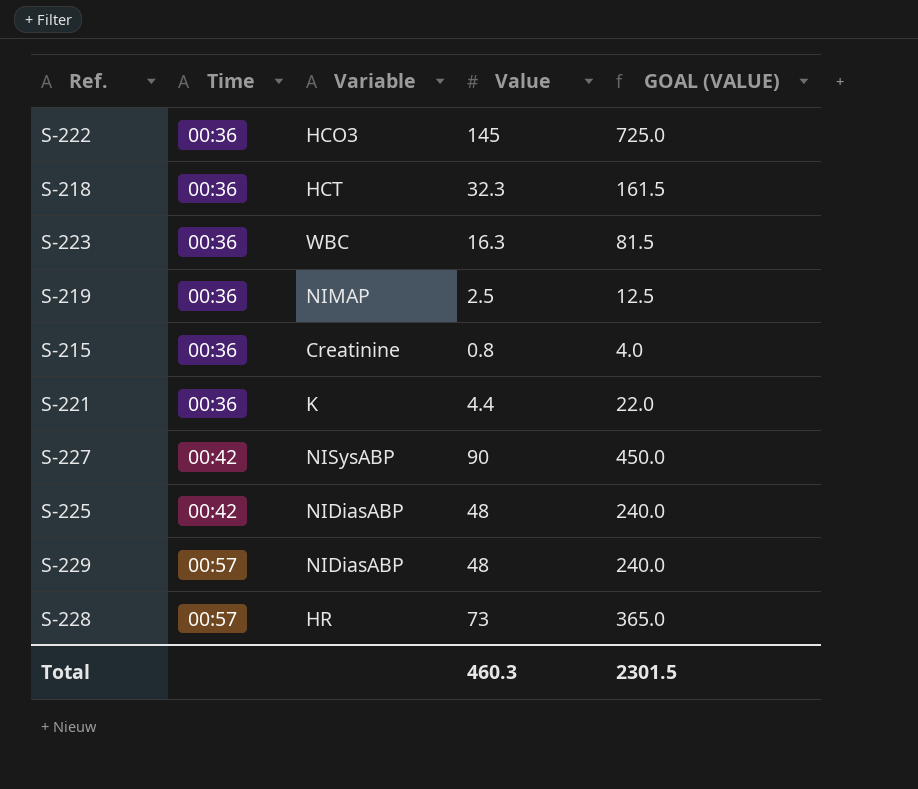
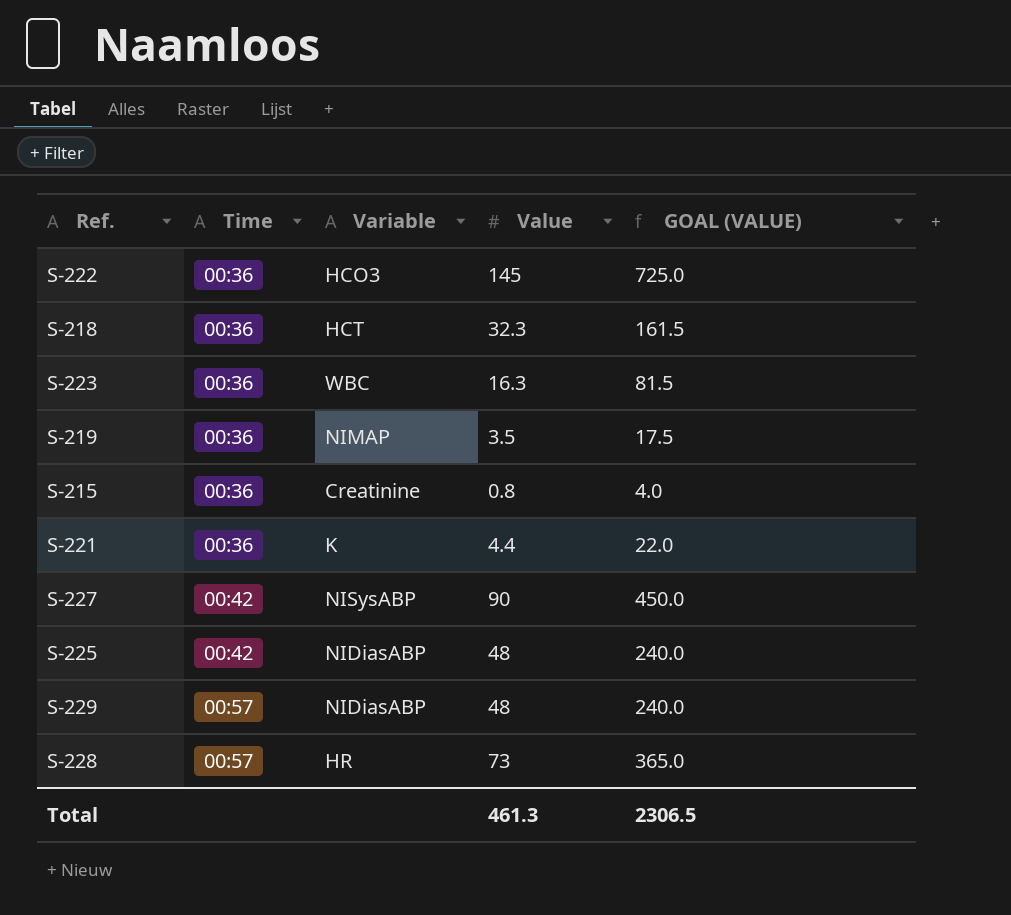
S-219 | Value: 2.5 -> 3.5
S-219 | GOAL (VALUE): 12.5 -> 17.5
Total | Value: 460.3 -> 461.3
Total | GOAL (VALUE): 2301.5 -> 2306.5

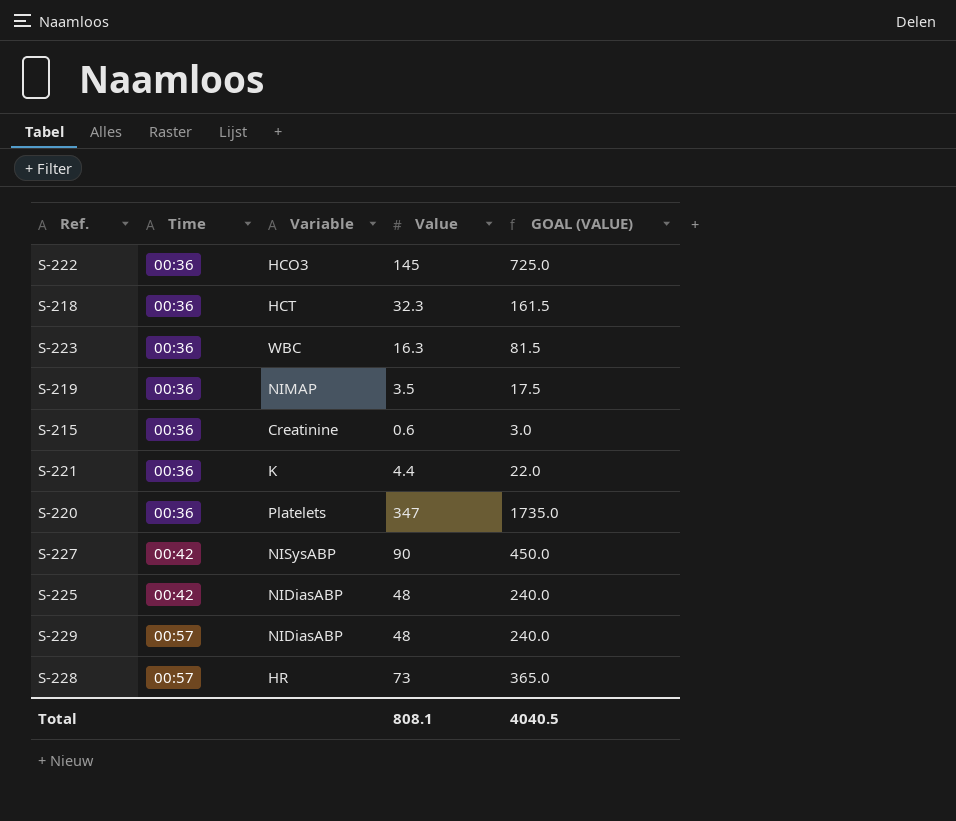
S-215 | Value: 0.8 -> 0.6
S-215 | GOAL (VALUE): 4.0 -> 3.0
row S-220: none -> 00:36 | Platelets | 347 | 1735.0
Total | Value: 461.3 -> 808.1
Total | GOAL (VALUE): 2306.5 -> 4040.5

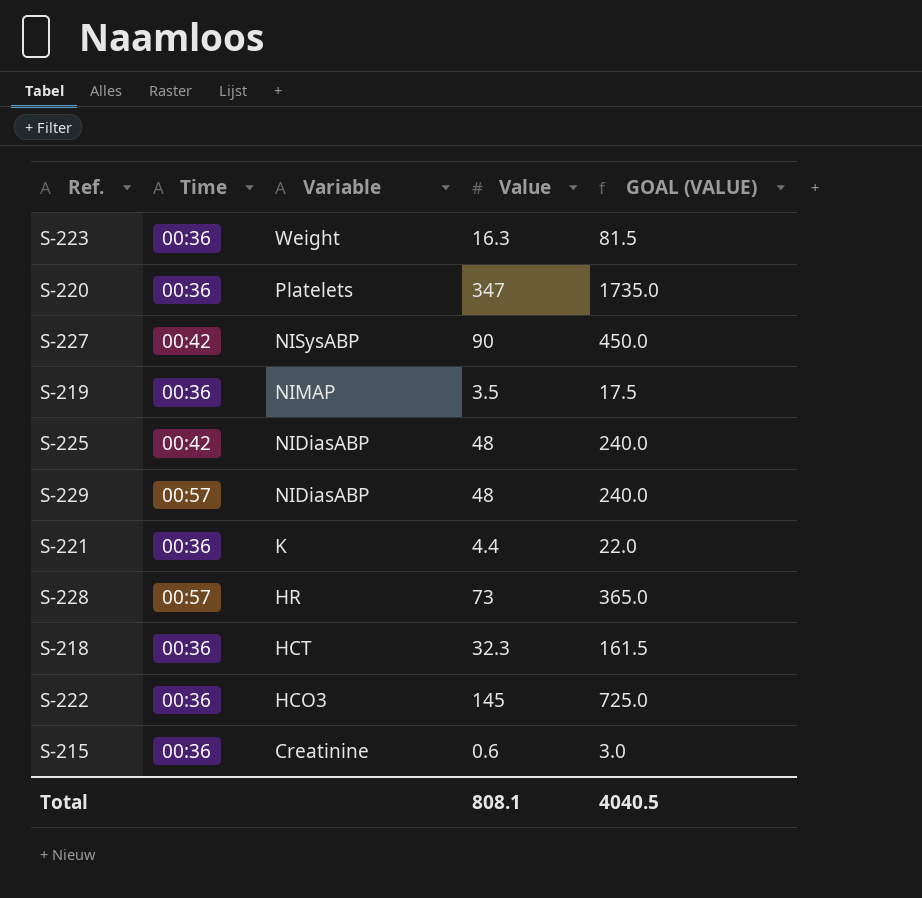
row order: Time ascending -> Variable descending
S-223 | Variable: WBC -> Weight

